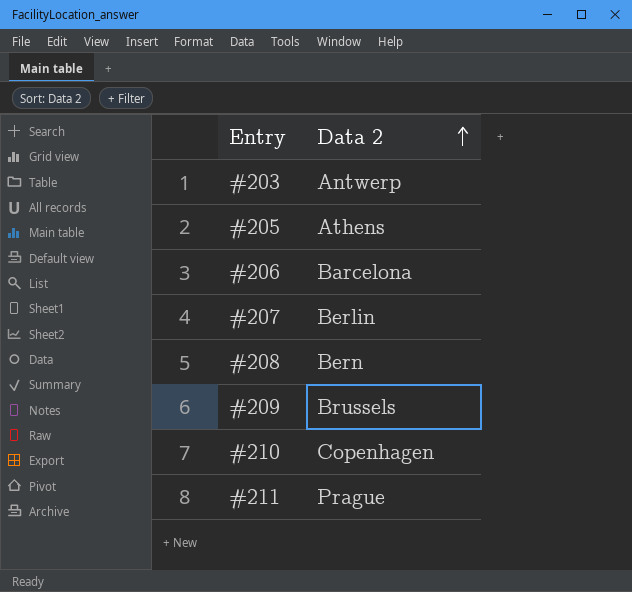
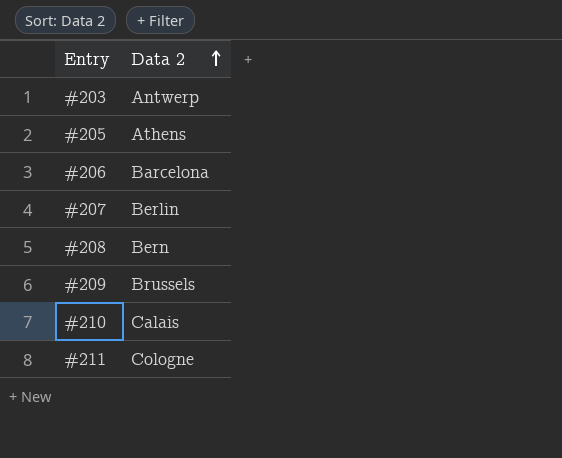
#210 | Data 2: Copenhagen -> Calais
#211 | Data 2: Prague -> Cologne

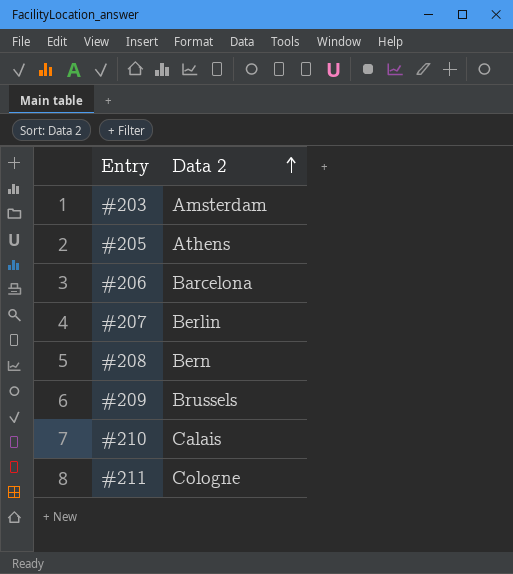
#203 | Data 2: Antwerp -> Amsterdam

